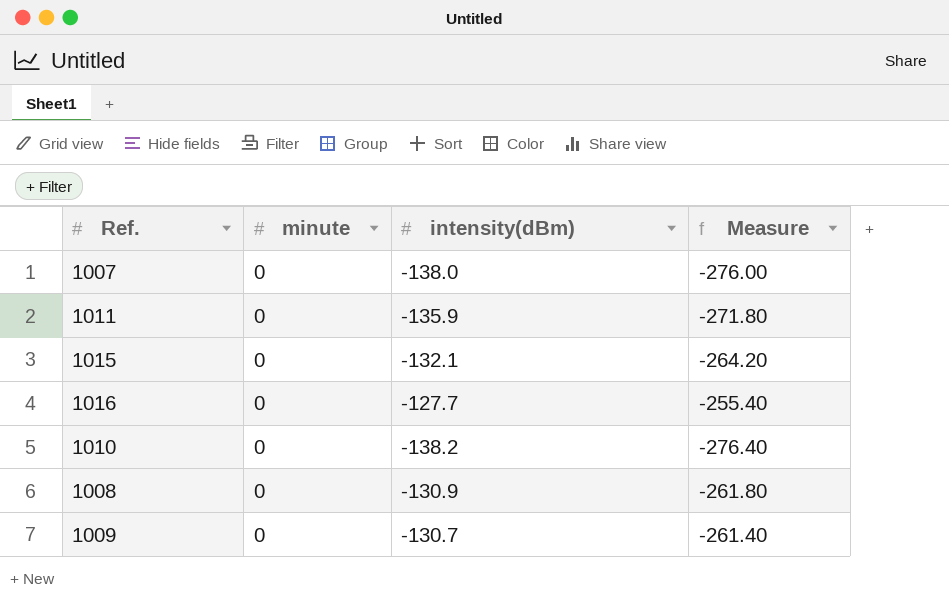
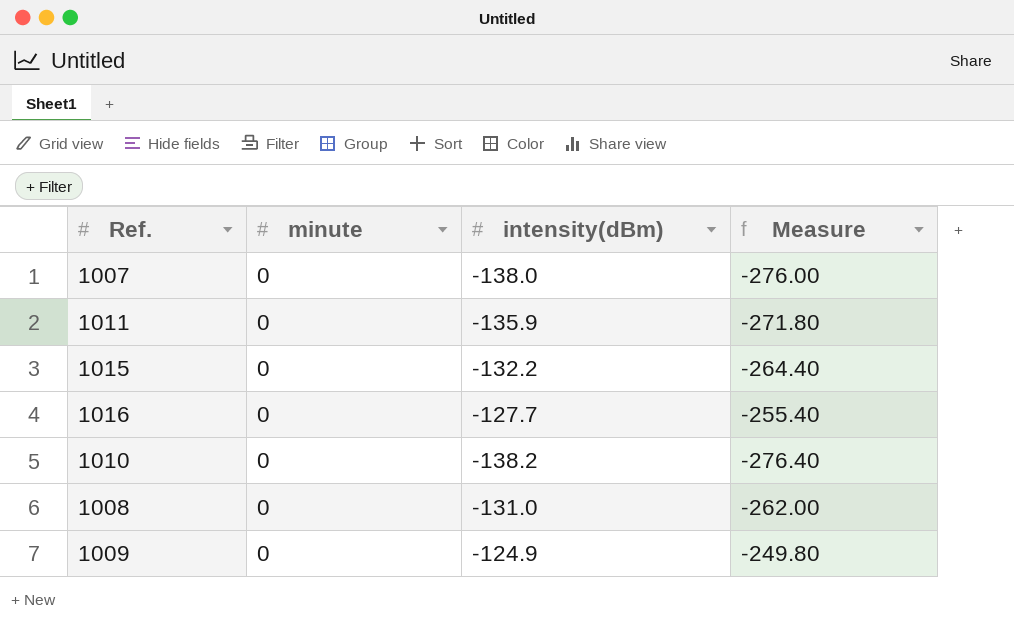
1015 | intensity(dBm): -132.1 -> -132.2
1015 | Measure: -264.20 -> -264.40
1008 | intensity(dBm): -130.9 -> -131.0
1008 | Measure: -261.80 -> -262.00
1009 | intensity(dBm): -130.7 -> -124.9
1009 | Measure: -261.40 -> -249.80

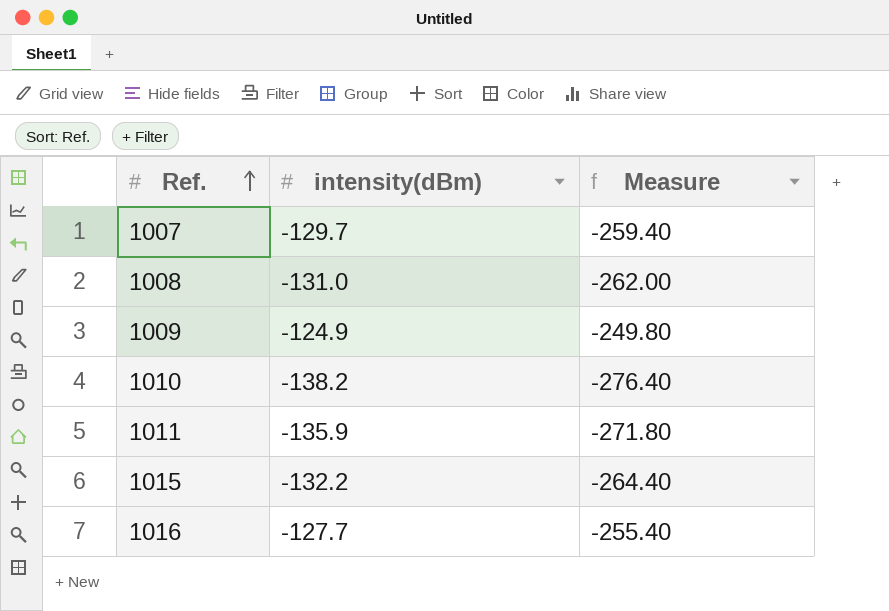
row order: none -> Ref. ascending
column minute | position: 2 -> none
1007 | intensity(dBm): -138.0 -> -129.7
1007 | Measure: -276.00 -> -259.40

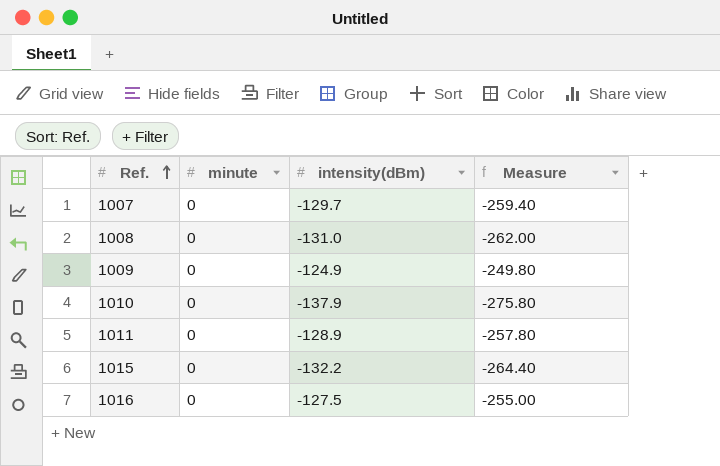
column minute | position: none -> 2
1010 | intensity(dBm): -138.2 -> -137.9
1010 | Measure: -276.40 -> -275.80
1011 | intensity(dBm): -135.9 -> -128.9
1011 | Measure: -271.80 -> -257.80
1016 | intensity(dBm): -127.7 -> -127.5
1016 | Measure: -255.40 -> -255.00

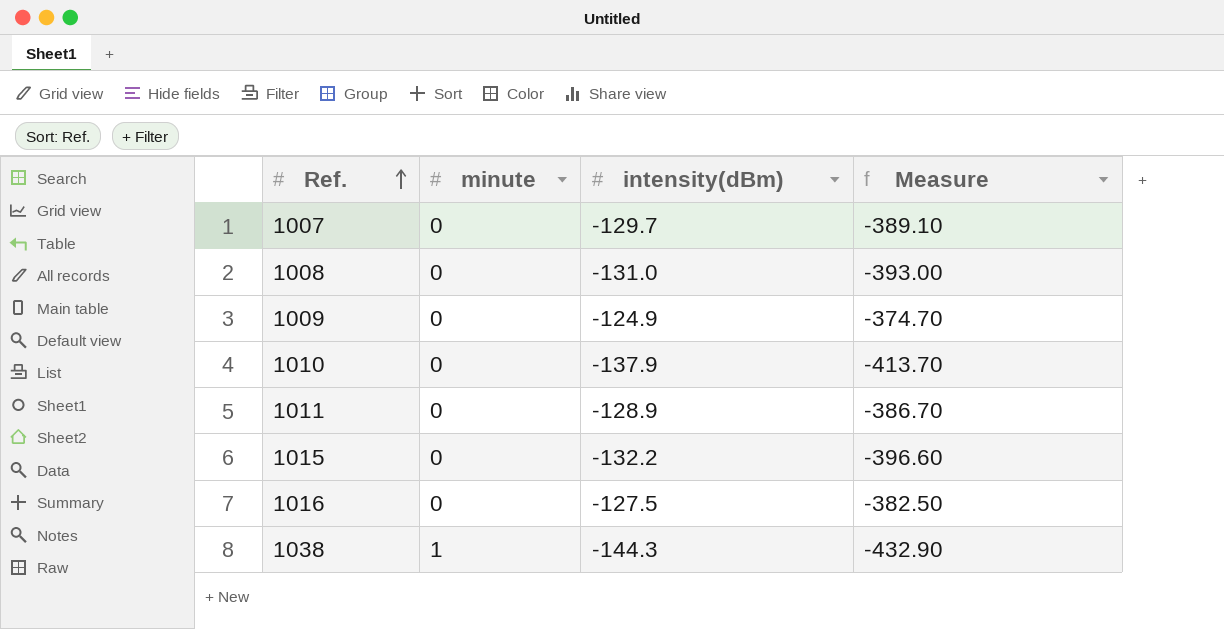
column Measure | formula: [intensity(dBm)] * 2 -> [intensity(dBm)] * 3
row 1038: none -> 1 | -144.3 | -432.90

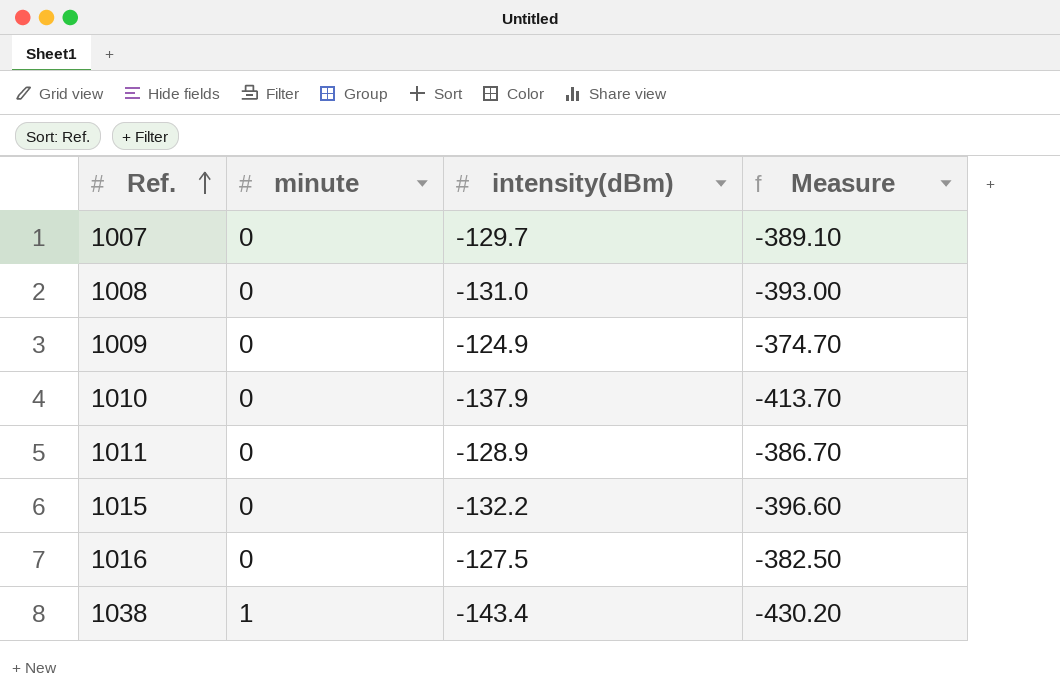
1038 | intensity(dBm): -144.3 -> -143.4
1038 | Measure: -432.90 -> -430.20

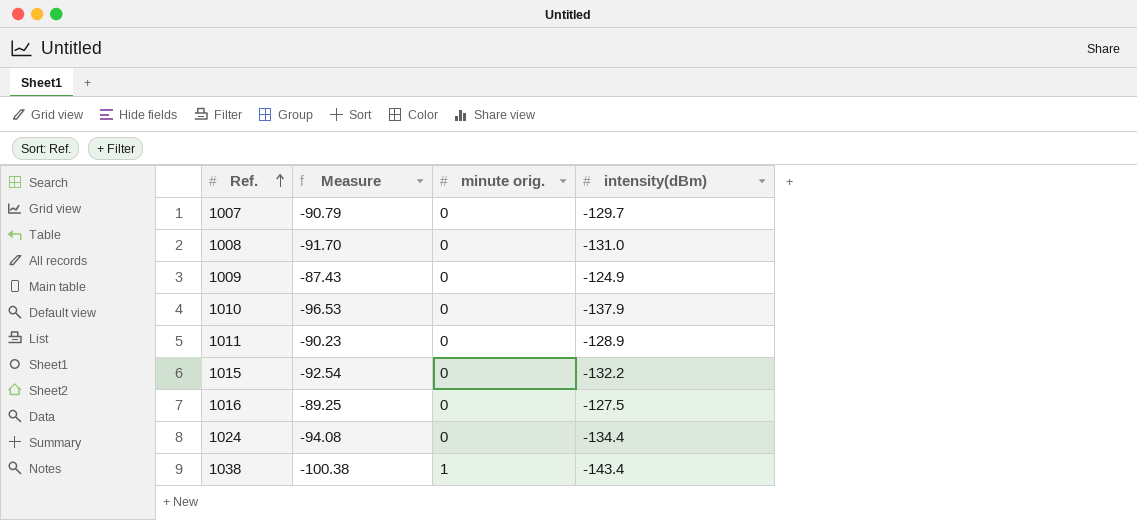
column Measure | formula: [intensity(dBm)] * 3 -> [intensity(dBm)] * 0.7
column Measure | position: 4 -> 2
column name: minute -> minute orig.
row 1024: none -> -94.08 | 0 | -134.4

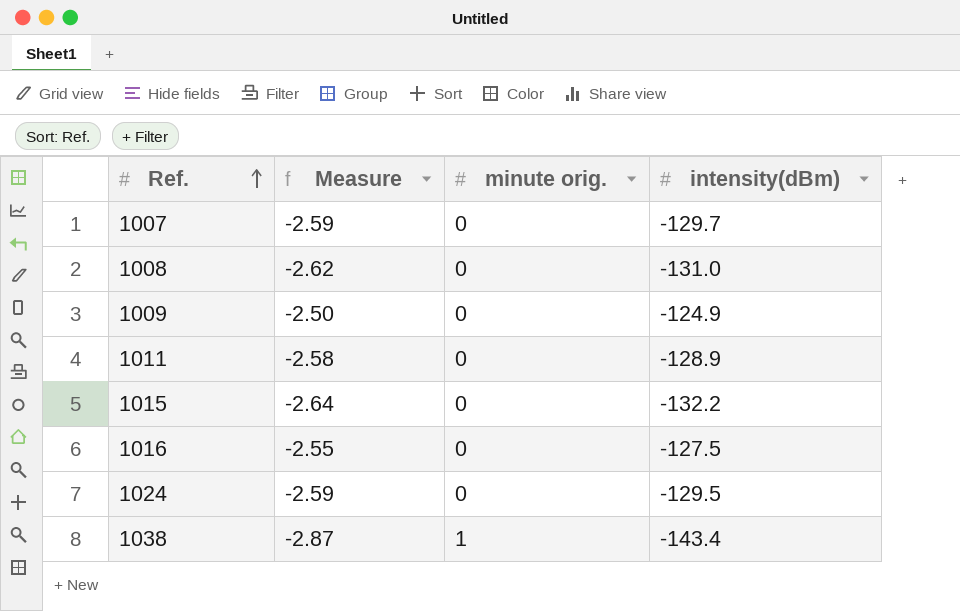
column Measure | formula: [intensity(dBm)] * 0.7 -> [intensity(dBm)] * 0.02
row 1010: -96.53 | 0 | -137.9 -> none
1024 | intensity(dBm): -134.4 -> -129.5

